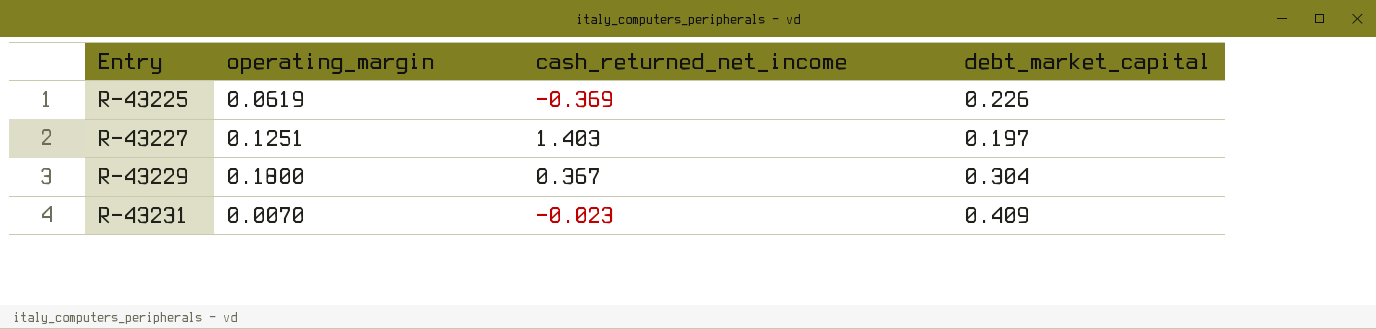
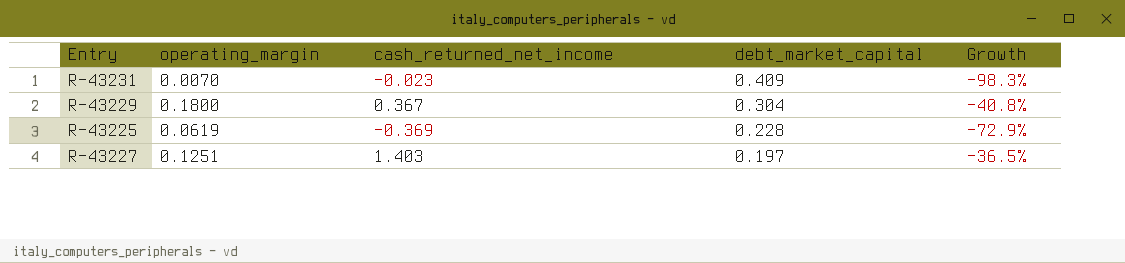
row order: Entry ascending -> debt_market_capital descending
column Growth | formula: none -> ([operating_margin] - [debt_market_capital]) / [debt_market_capital]
R-43225 | debt_market_capital: 0.226 -> 0.228

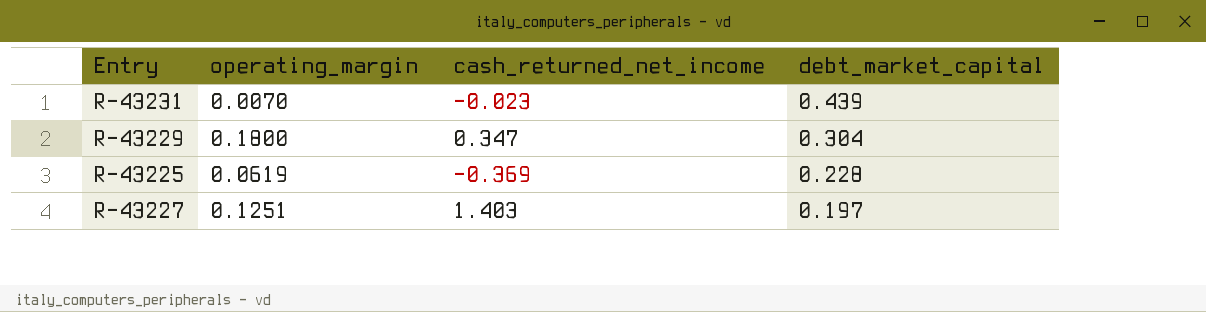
column Growth | formula: ([operating_margin] - [debt_market_capital]) / [debt_market_capital] -> none
R-43231 | debt_market_capital: 0.409 -> 0.439
R-43229 | cash_returned_net_income: 0.367 -> 0.347

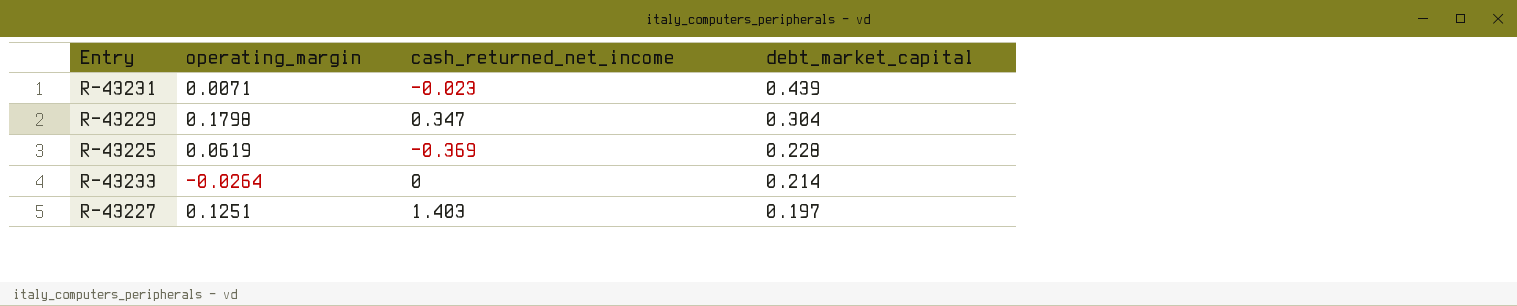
R-43231 | operating_margin: 0.0070 -> 0.0071
R-43229 | operating_margin: 0.1800 -> 0.1798
row R-43233: none -> -0.0264 | 0 | 0.214

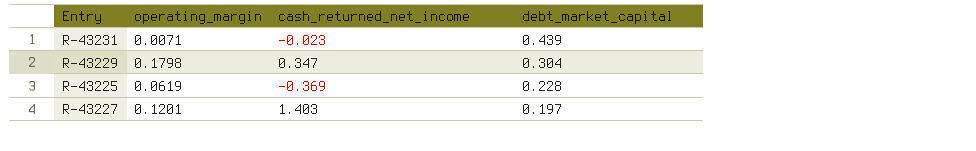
row R-43233: -0.0264 | 0 | 0.214 -> none
R-43227 | operating_margin: 0.1251 -> 0.1201

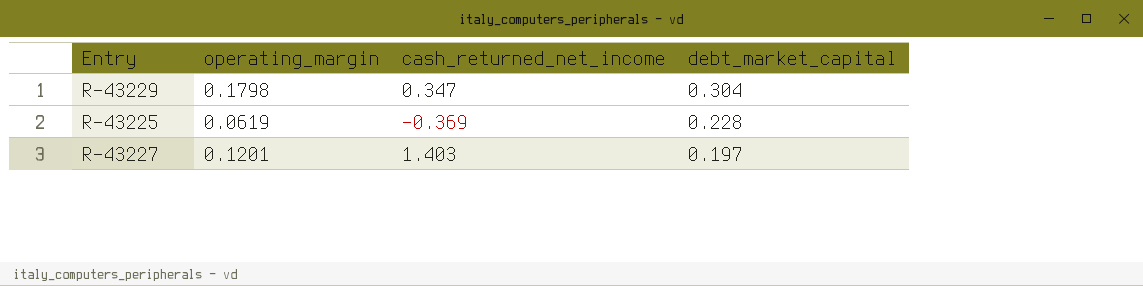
row R-43231: 0.0071 | -0.023 | 0.439 -> none

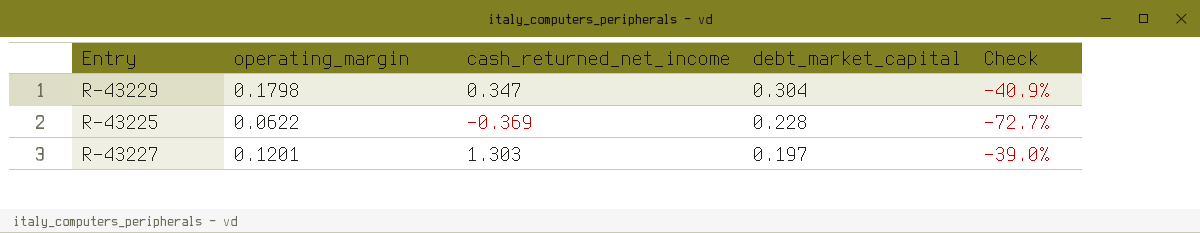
column Check | formula: none -> ([operating_margin] - [debt_market_capital]) / [debt_market_capital]
R-43225 | operating_margin: 0.0619 -> 0.0622
R-43227 | cash_returned_net_income: 1.403 -> 1.303

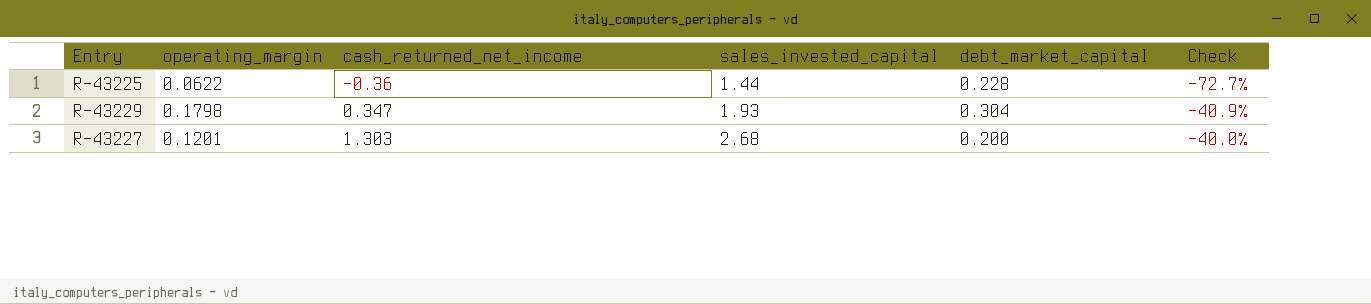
row order: debt_market_capital descending -> cash_returned_net_income ascending
column sales_invested_capital | position: none -> 4
R-43225 | cash_returned_net_income: -0.369 -> -0.36
R-43227 | debt_market_capital: 0.197 -> 0.200
R-43227 | Check: -39.0% -> -40.0%

